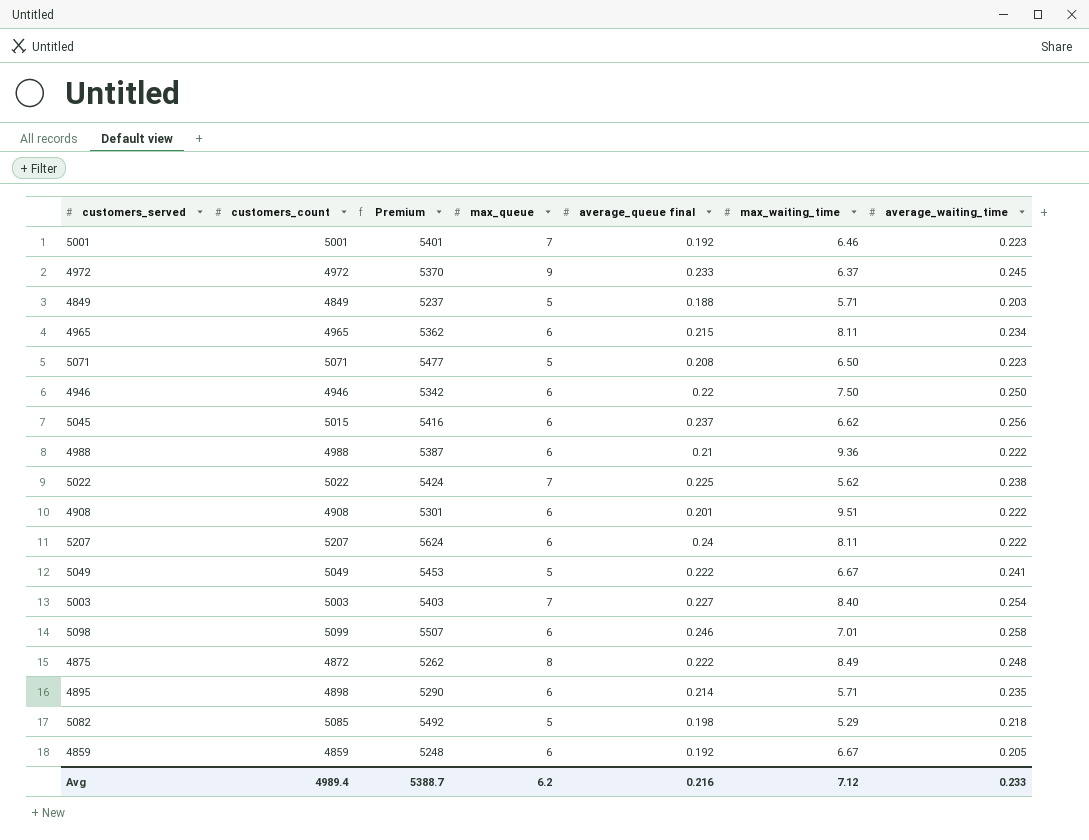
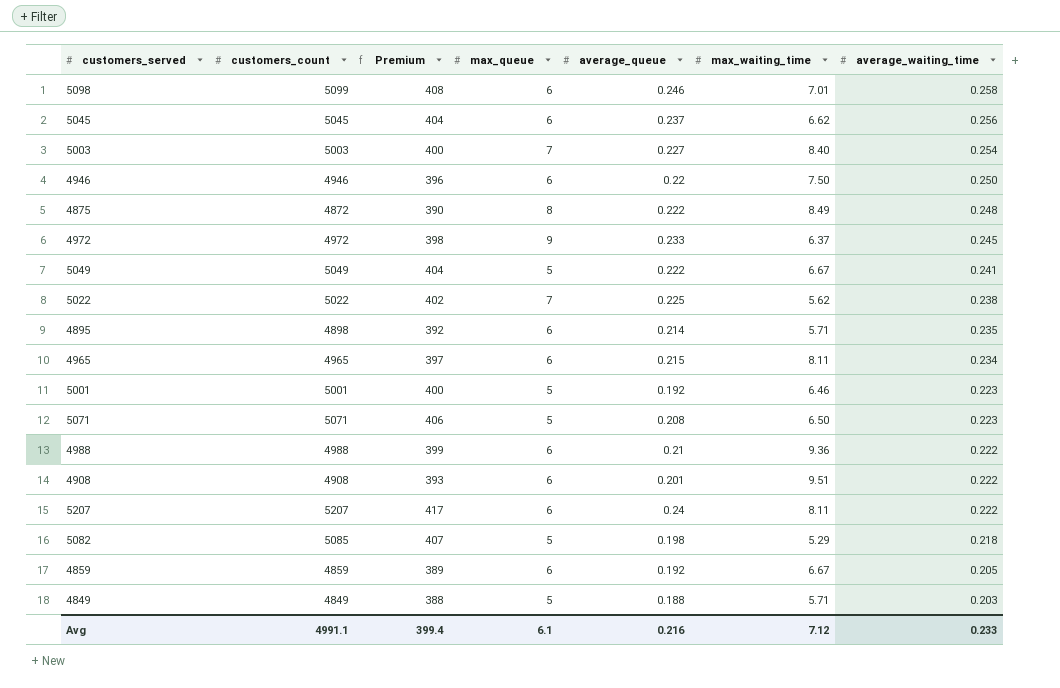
row order: none -> average_waiting_time descending
column Premium | formula: [customers_count] * 1.08 -> [customers_count] * 0.08
column name: average_queue final -> average_queue
5045 | customers_count: 5015 -> 5045
5001 | max_queue: 7 -> 5
Avg | customers_count: 4989.4 -> 4991.1
Avg | Premium: 5388.7 -> 399.4
Avg | max_queue: 6.2 -> 6.1

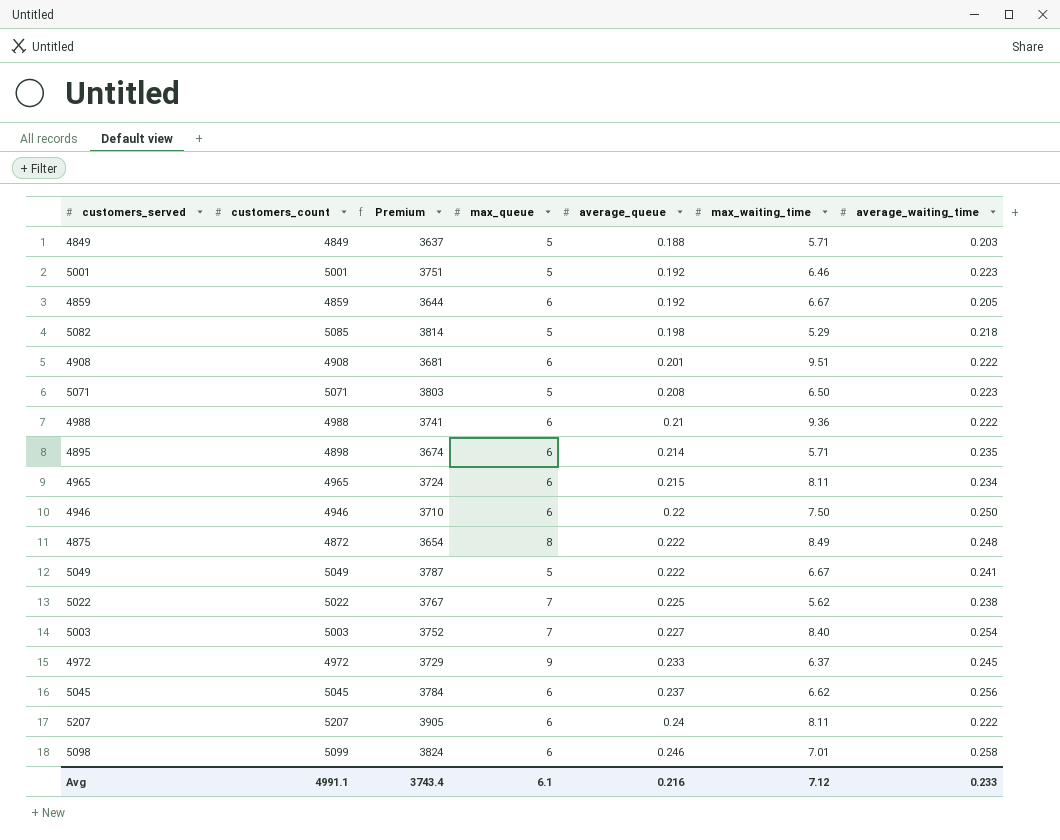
row order: average_waiting_time descending -> average_queue ascending
column Premium | formula: [customers_count] * 0.08 -> [customers_count] * 0.75
Avg | Premium: 399.4 -> 3743.4

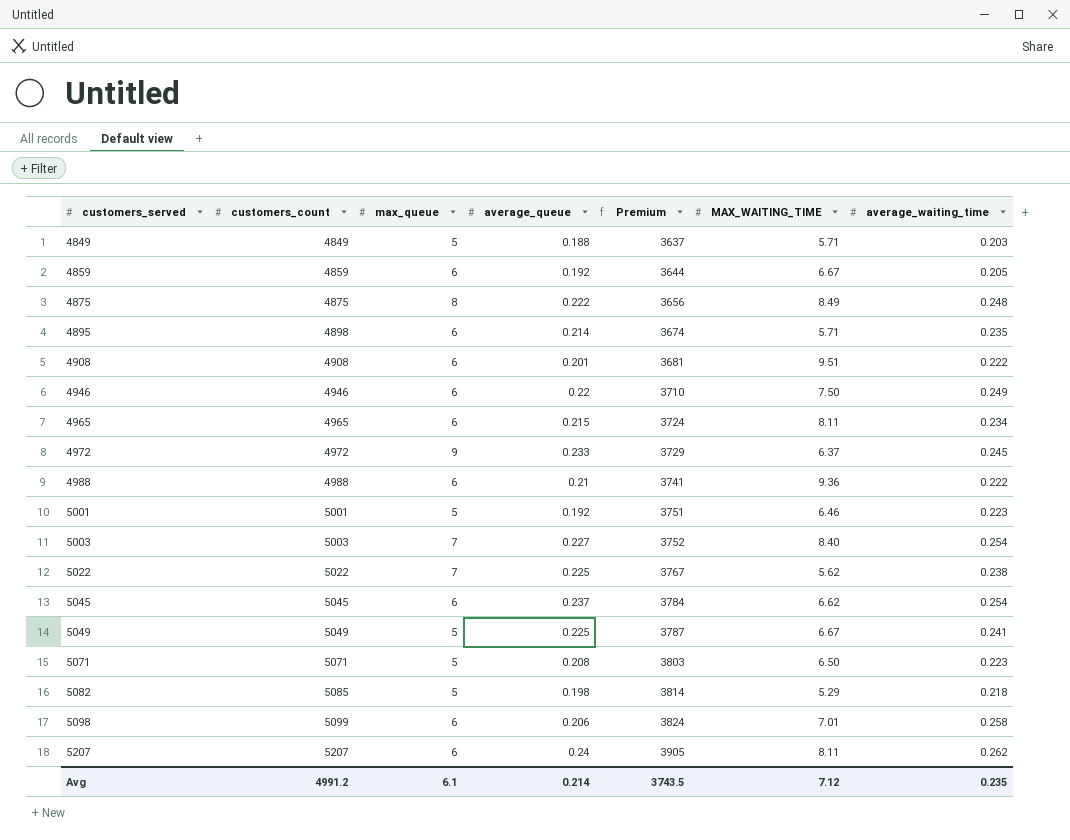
row order: average_queue ascending -> customers_served ascending
column Premium | position: 3 -> 5
column name: max_waiting_time -> MAX_WAITING_TIME
4875 | customers_count: 4872 -> 4875
4875 | Premium: 3654 -> 3656
4946 | average_waiting_time: 0.250 -> 0.249
5045 | average_waiting_time: 0.256 -> 0.254
5049 | average_queue: 0.222 -> 0.225
5098 | average_queue: 0.246 -> 0.206
5207 | average_waiting_time: 0.222 -> 0.262
Avg | customers_count: 4991.1 -> 4991.2
Avg | average_queue: 0.216 -> 0.214
Avg | Premium: 3743.4 -> 3743.5
Avg | average_waiting_time: 0.233 -> 0.235

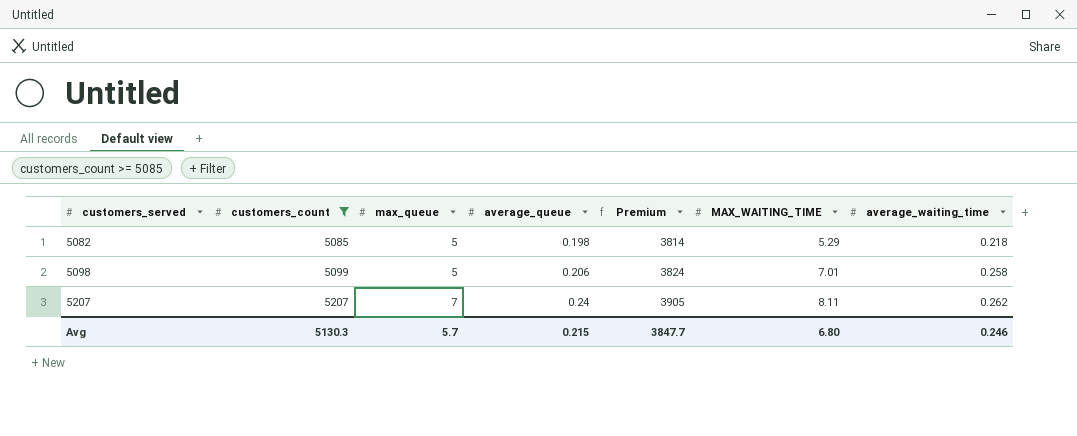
filter: none -> customers_count >= 5085
5098 | max_queue: 6 -> 5
5207 | max_queue: 6 -> 7
Avg | customers_count: 4991.2 -> 5130.3
Avg | max_queue: 6.1 -> 5.7
Avg | average_queue: 0.214 -> 0.215
Avg | Premium: 3743.5 -> 3847.7
Avg | MAX_WAITING_TIME: 7.12 -> 6.80
Avg | average_waiting_time: 0.235 -> 0.246

